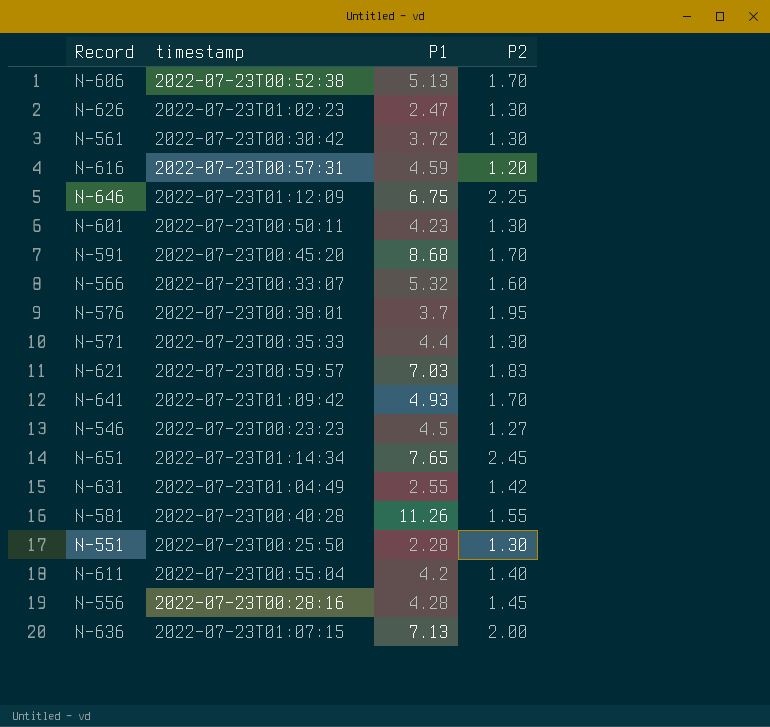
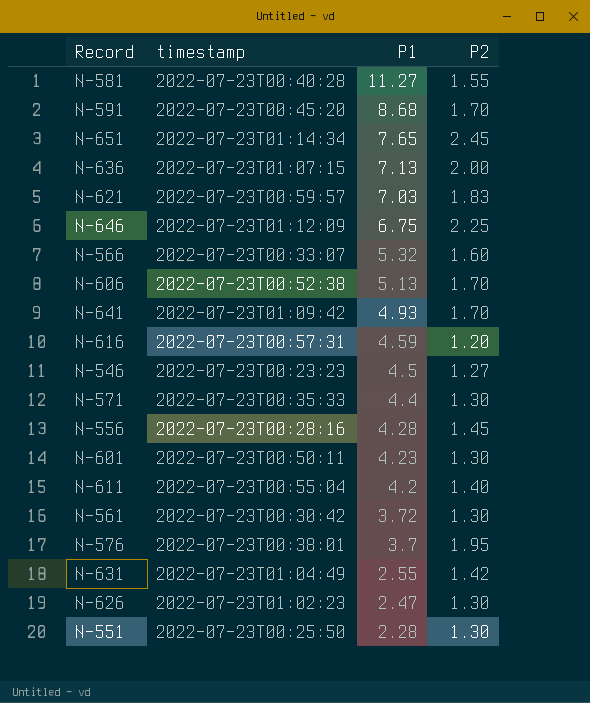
row order: none -> P1 descending
N-581 | P1: 11.26 -> 11.27

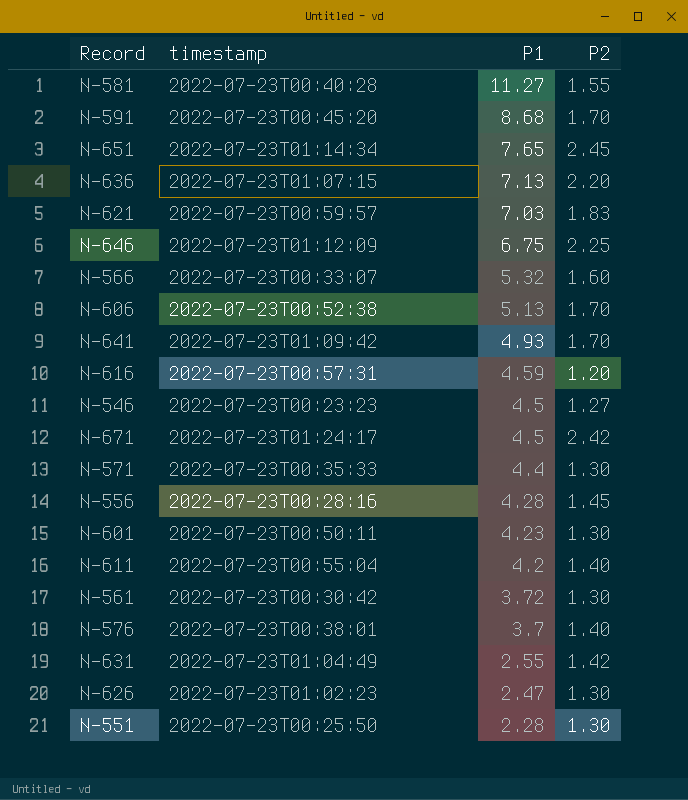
N-636 | P2: 2.00 -> 2.20
row N-671: none -> 2022-07-23T01:24:17 | 4.5 | 2.42
N-576 | P2: 1.95 -> 1.40

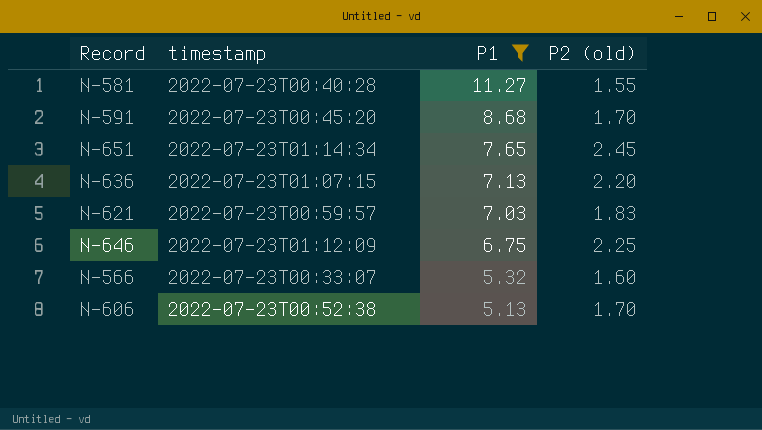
filter: none -> P1 >= 5.13
column name: P2 -> P2 (old)

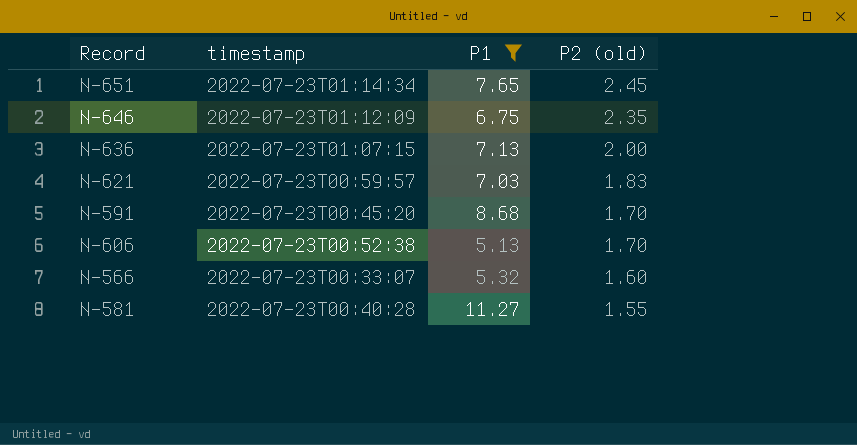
row order: P1 descending -> P2 (old) descending
N-646 | P2 (old): 2.25 -> 2.35
N-636 | P2 (old): 2.20 -> 2.00

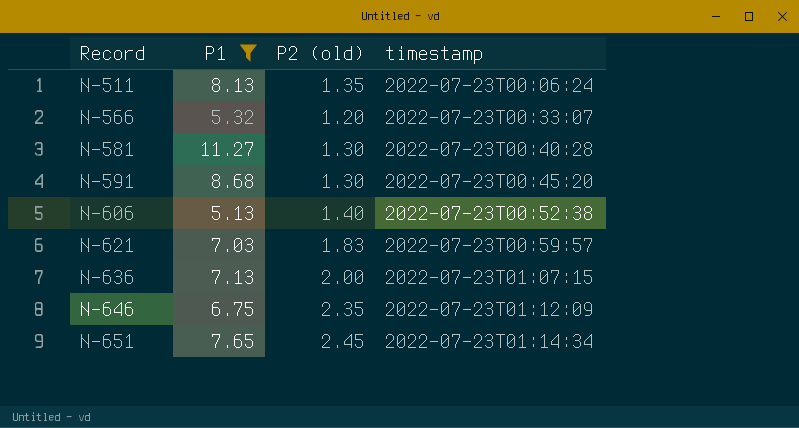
row order: P2 (old) descending -> Record ascending
column timestamp | position: 2 -> 4
row N-511: none -> 8.13 | 1.35 | 2022-07-23T00:06:24
N-566 | P2 (old): 1.60 -> 1.20
N-581 | P2 (old): 1.55 -> 1.30
N-591 | P2 (old): 1.70 -> 1.30
N-606 | P2 (old): 1.70 -> 1.40

